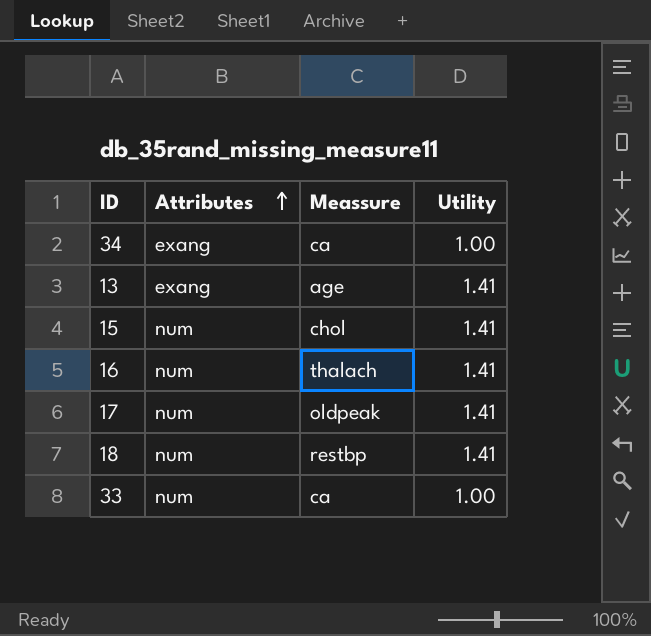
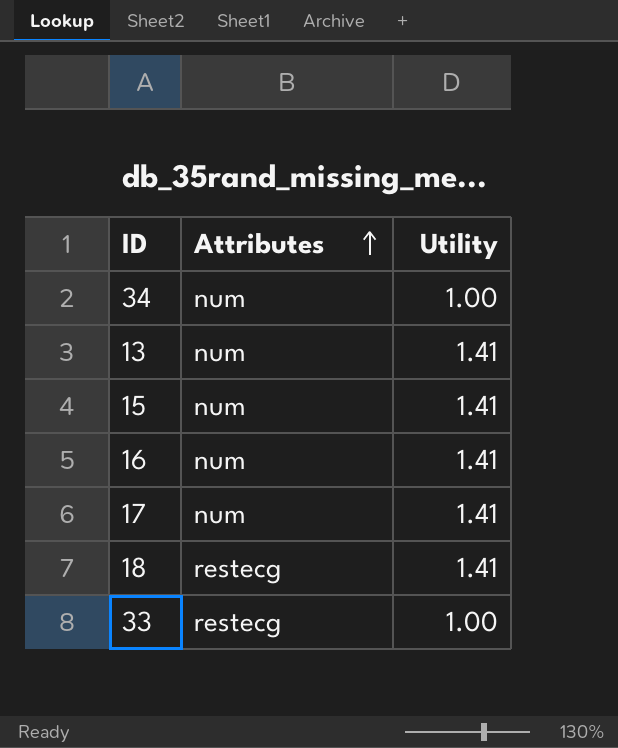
column Meassure | position: 3 -> none
34 | Attributes: exang -> num
13 | Attributes: exang -> num
18 | Attributes: num -> restecg
33 | Attributes: num -> restecg

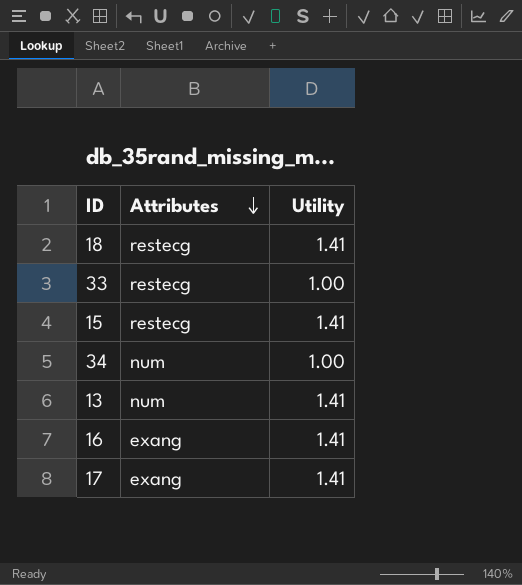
row order: Attributes ascending -> Attributes descending
15 | Attributes: num -> restecg
16 | Attributes: num -> exang
17 | Attributes: num -> exang

